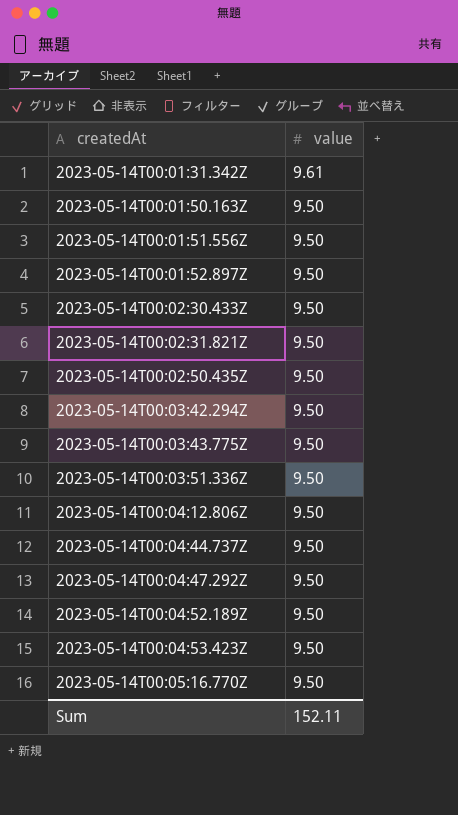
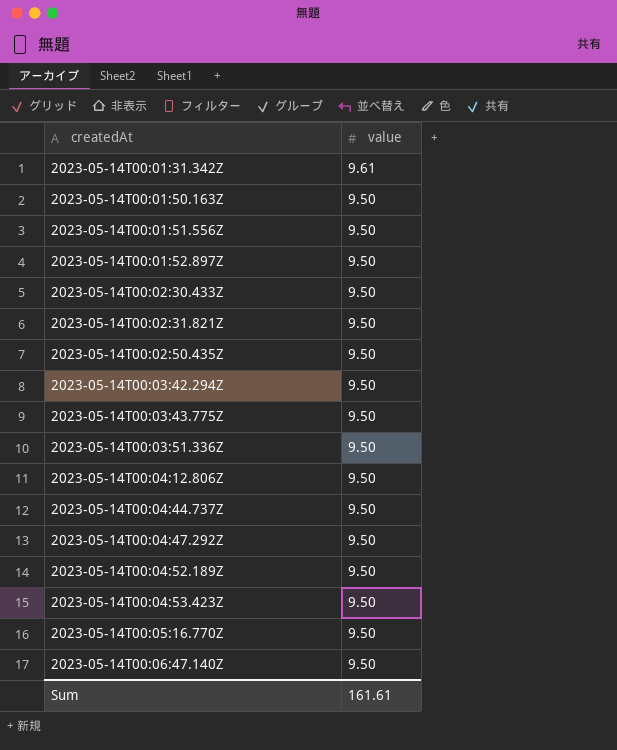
row 2023-05-14T00:06:47.140Z: none -> 9.50
Sum | value: 152.11 -> 161.61

